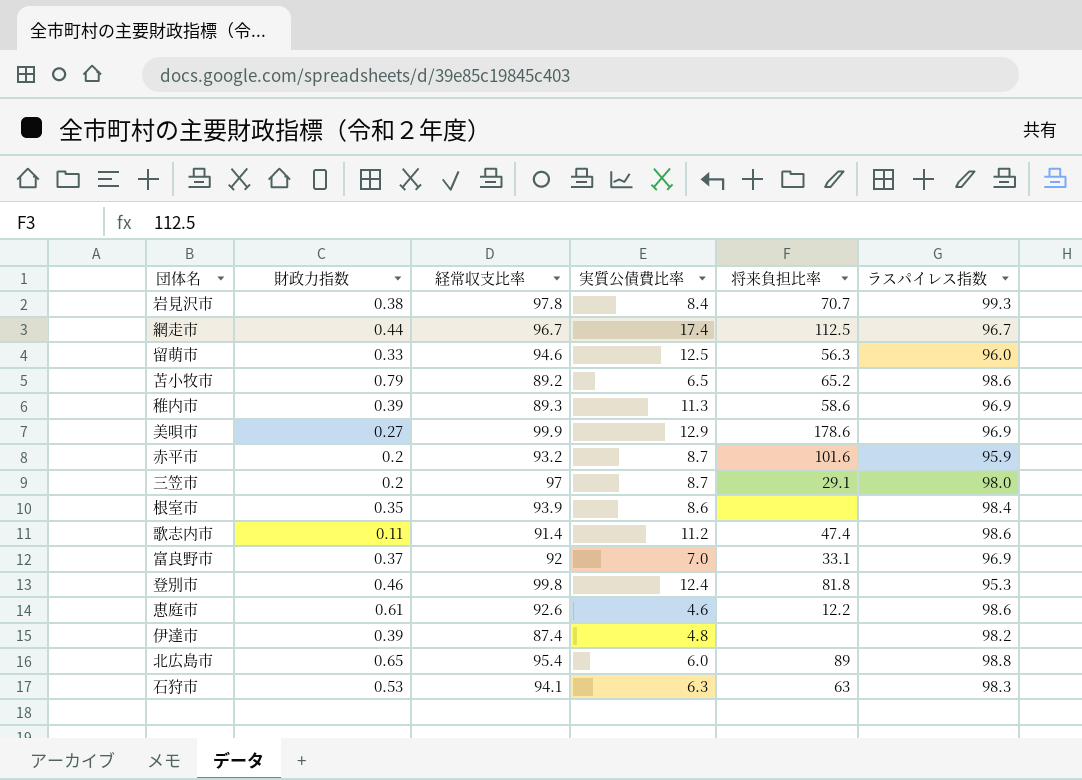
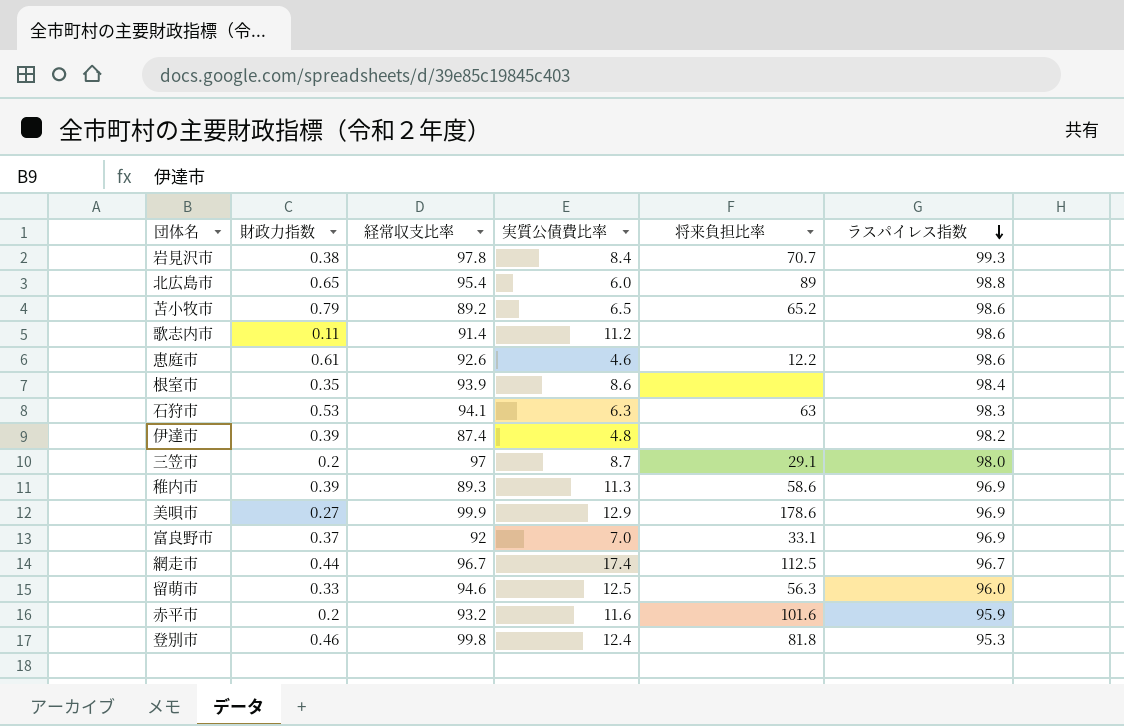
row order: none -> ラスパイレス指数 descending
歌志内市 | 将来負担比率: 47.4 -> none
赤平市 | 実質公債費比率: 8.7 -> 11.6

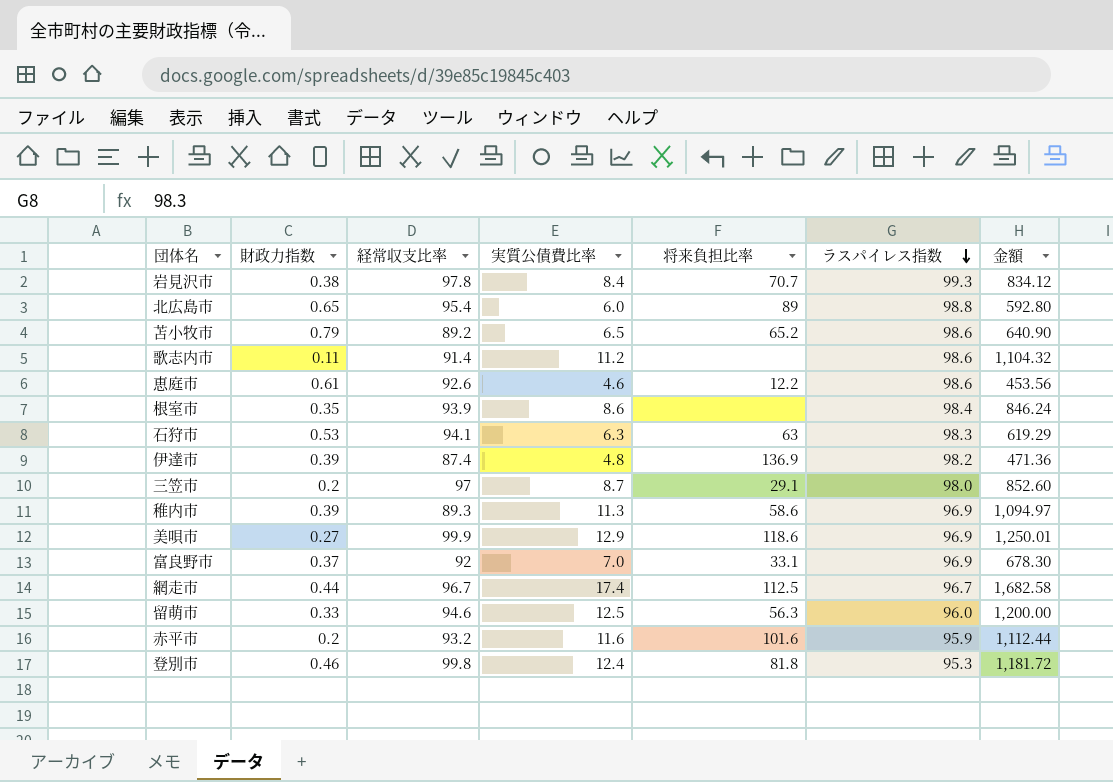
column 金額 | formula: none -> [実質公債費比率] * [ラスパイレス指数]
伊達市 | 将来負担比率: none -> 136.9
美唄市 | 将来負担比率: 178.6 -> 118.6

